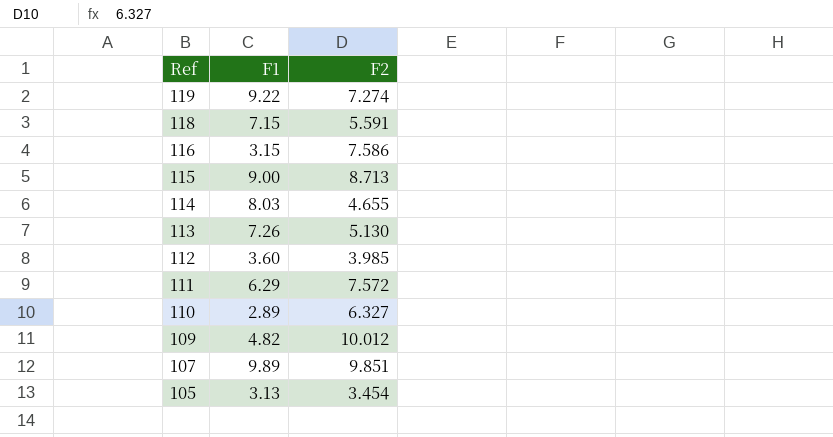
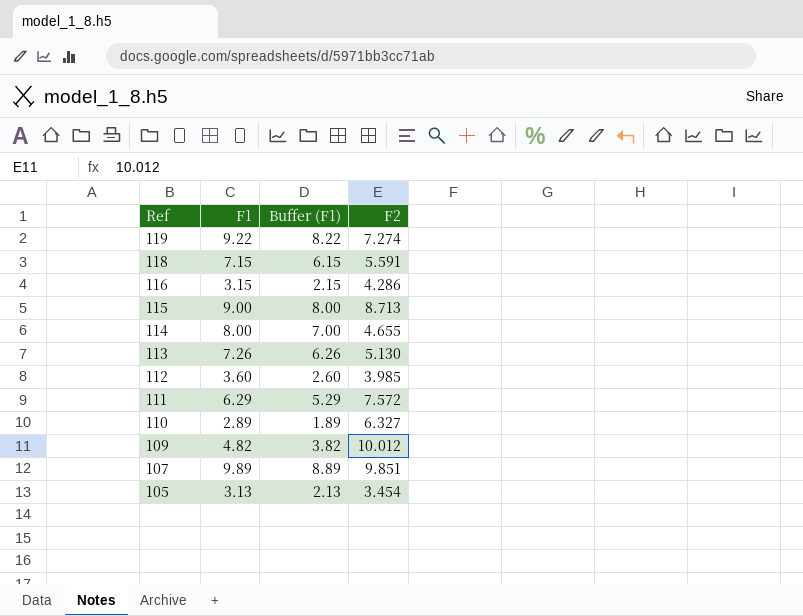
column Buffer (F1) | formula: none -> [F1] - 1
116 | F2: 7.586 -> 4.286
114 | F1: 8.03 -> 8.00

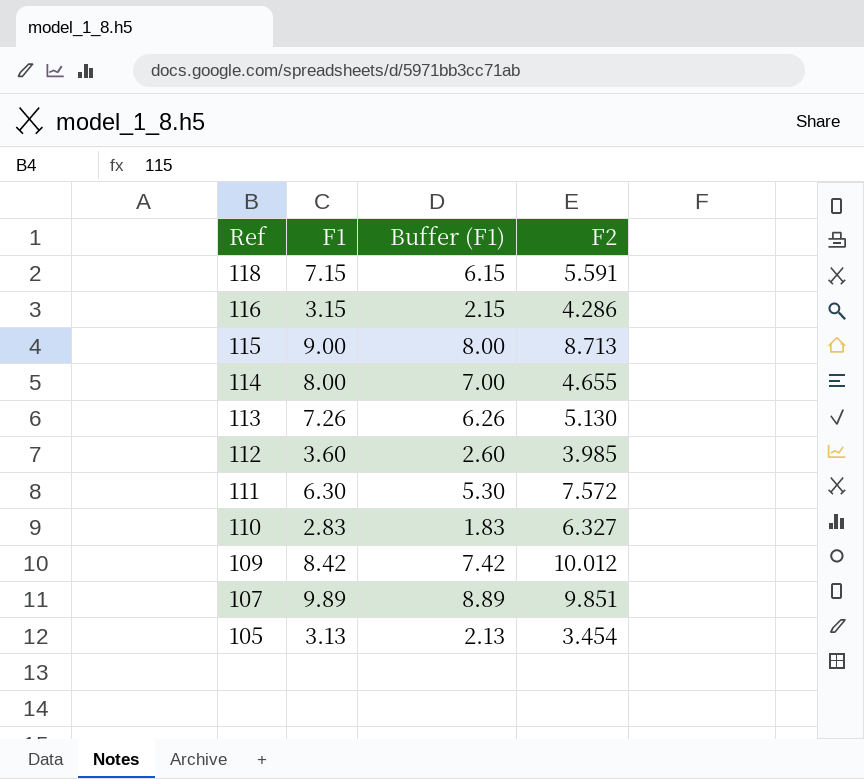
row 119: 9.22 | 8.22 | 7.274 -> none
111 | F1: 6.29 -> 6.30
111 | Buffer (F1): 5.29 -> 5.30
110 | F1: 2.89 -> 2.83
110 | Buffer (F1): 1.89 -> 1.83
109 | F1: 4.82 -> 8.42
109 | Buffer (F1): 3.82 -> 7.42

